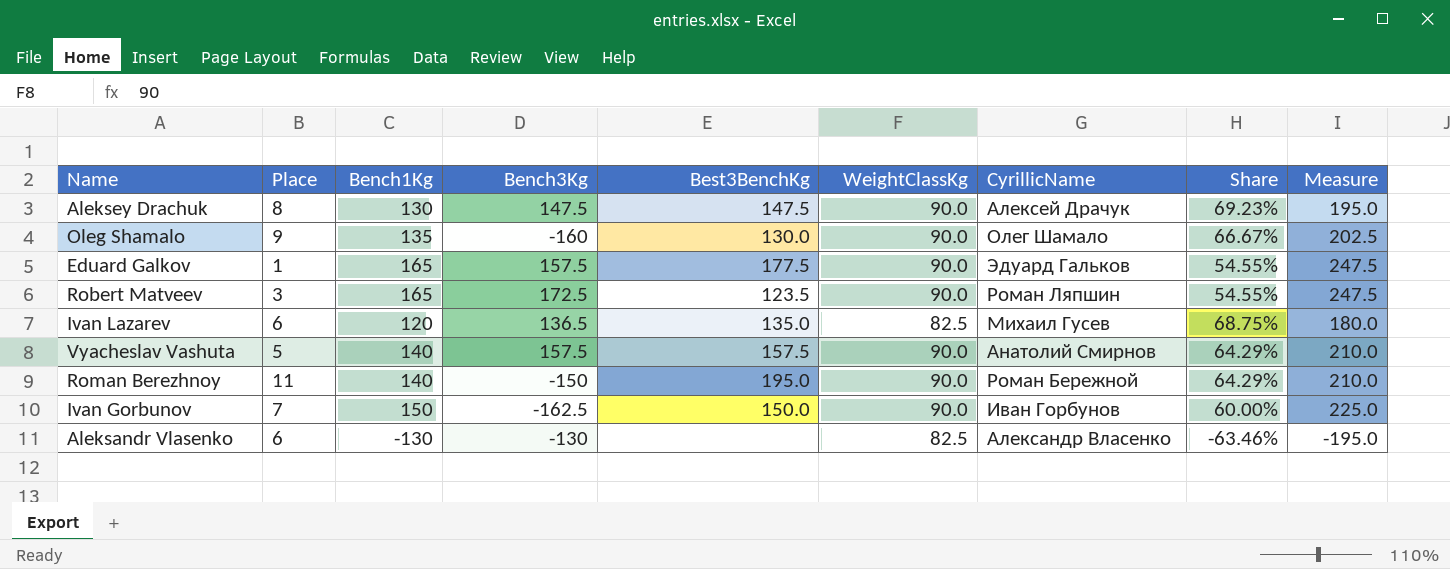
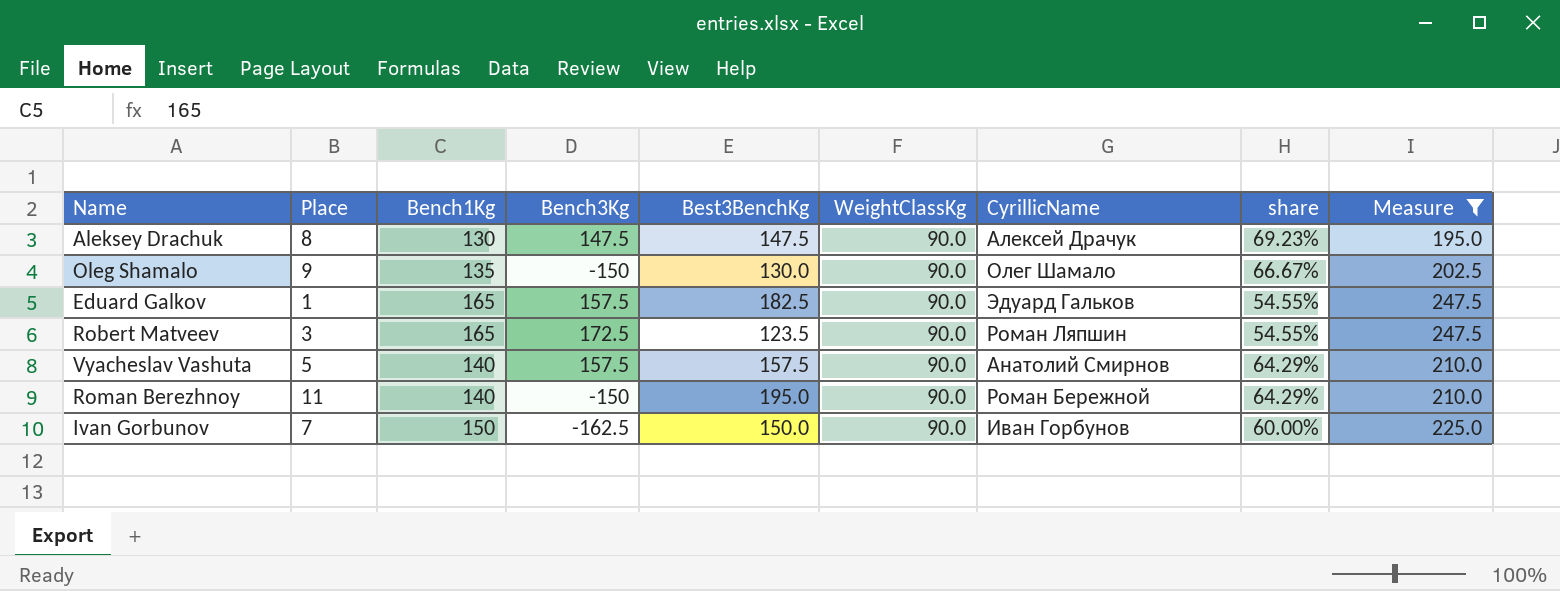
filter: none -> Measure >= 195.0
column name: Share -> share
Oleg Shamalo | Bench3Kg: -160 -> -150
Eduard Galkov | Best3BenchKg: 177.5 -> 182.5

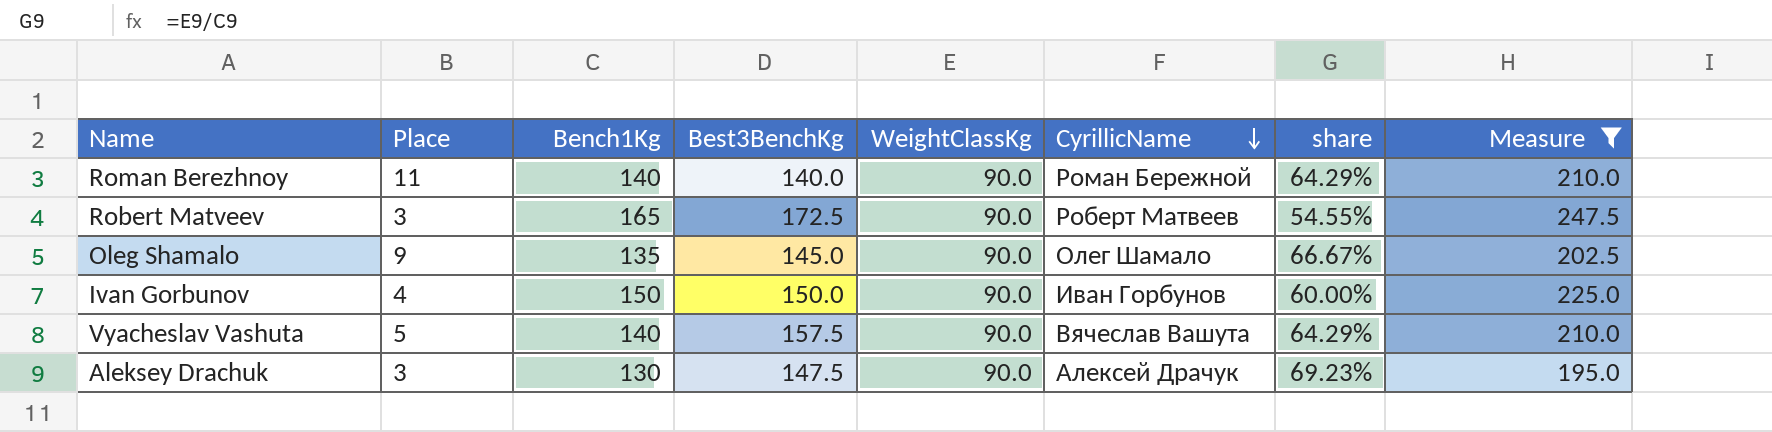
row order: none -> CyrillicName descending
column Bench3Kg | position: 4 -> none
row Eduard Galkov: 1 | 165 | 157.5 | 182.5 | 90.0 | Эдуард Гальков | 54.55% | 247.5 -> none
Roman Berezhnoy | Best3BenchKg: 195.0 -> 140.0
Robert Matveev | Best3BenchKg: 123.5 -> 172.5
Robert Matveev | CyrillicName: Роман Ляпшин -> Роберт Матвеев
Oleg Shamalo | Best3BenchKg: 130.0 -> 145.0
Ivan Gorbunov | Place: 7 -> 4
Vyacheslav Vashuta | CyrillicName: Анатолий Смирнов -> Вячеслав Вашута
Aleksey Drachuk | Place: 8 -> 3

